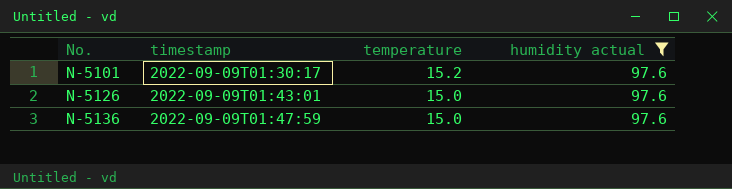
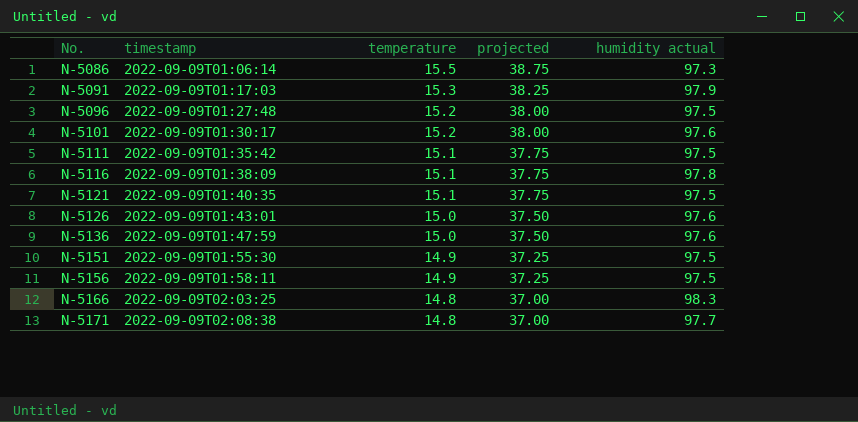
filter: humidity actual = 97.6 -> none
column projected | formula: none -> [temperature] * 2.5

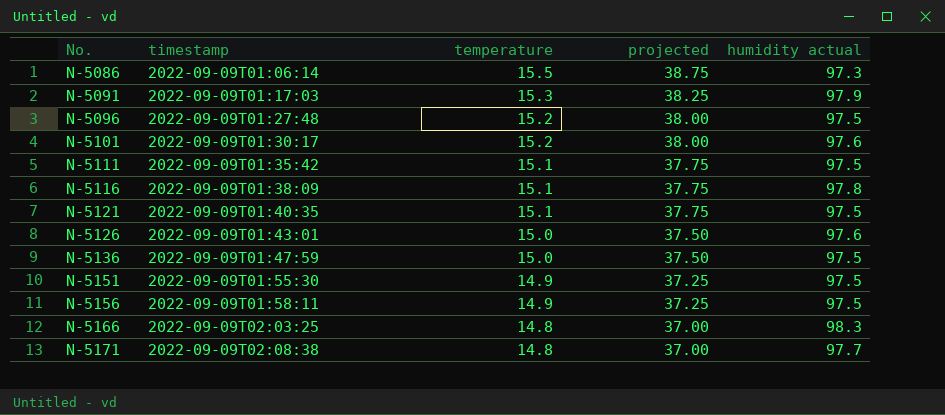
N-5136 | humidity actual: 97.6 -> 97.5

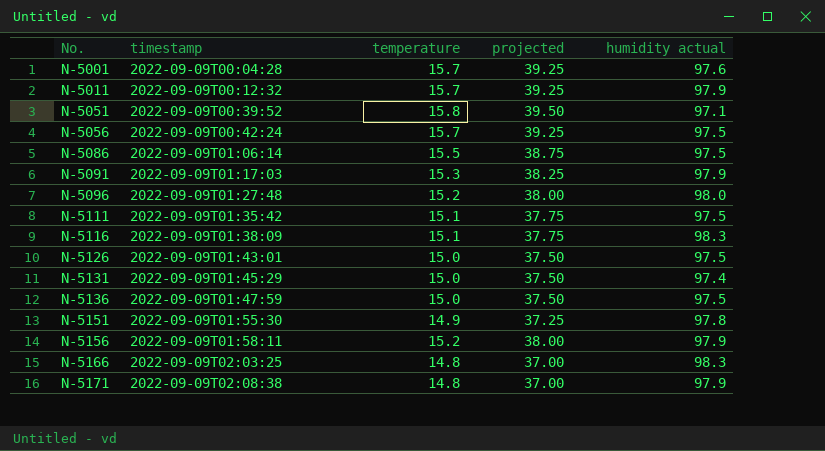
row N-5101: 2022-09-09T01:30:17 | 15.2 | 38.00 | 97.6 -> none
row N-5121: 2022-09-09T01:40:35 | 15.1 | 37.75 | 97.5 -> none
row N-5001: none -> 2022-09-09T00:04:28 | 15.7 | 39.25 | 97.6
row N-5011: none -> 2022-09-09T00:12:32 | 15.7 | 39.25 | 97.9
row N-5051: none -> 2022-09-09T00:39:52 | 15.8 | 39.50 | 97.1
row N-5056: none -> 2022-09-09T00:42:24 | 15.7 | 39.25 | 97.5
N-5086 | humidity actual: 97.3 -> 97.5
N-5096 | humidity actual: 97.5 -> 98.0
N-5116 | humidity actual: 97.8 -> 98.3
N-5126 | humidity actual: 97.6 -> 97.5
row N-5131: none -> 2022-09-09T01:45:29 | 15.0 | 37.50 | 97.4
N-5151 | humidity actual: 97.5 -> 97.8
N-5156 | temperature: 14.9 -> 15.2
N-5156 | projected: 37.25 -> 38.00
N-5156 | humidity actual: 97.5 -> 97.9
N-5171 | humidity actual: 97.7 -> 97.9

